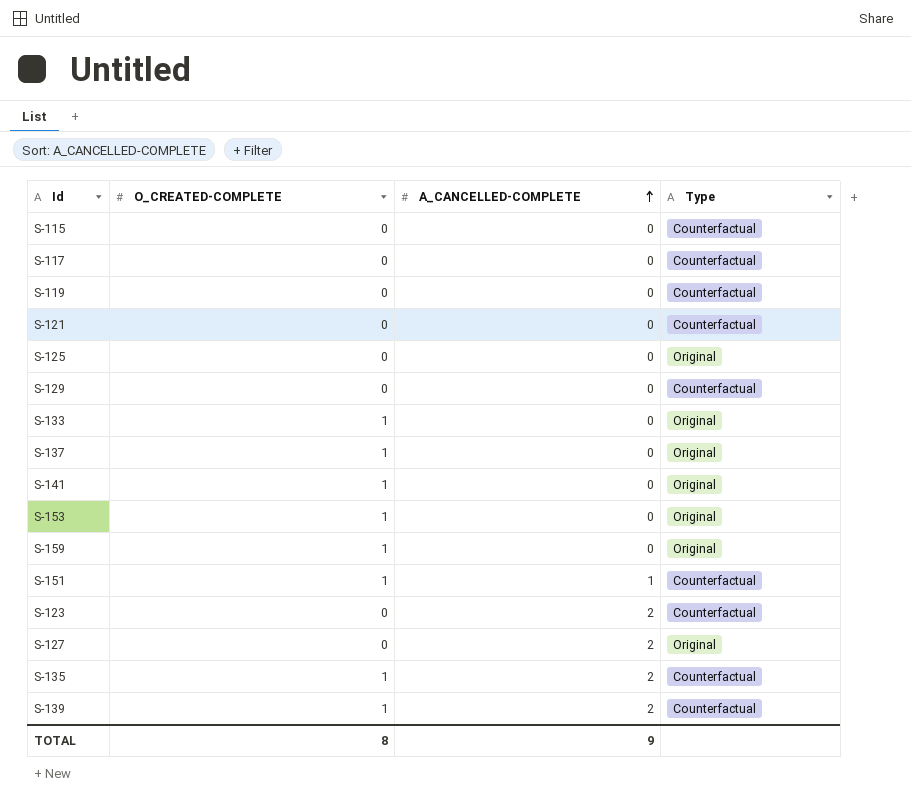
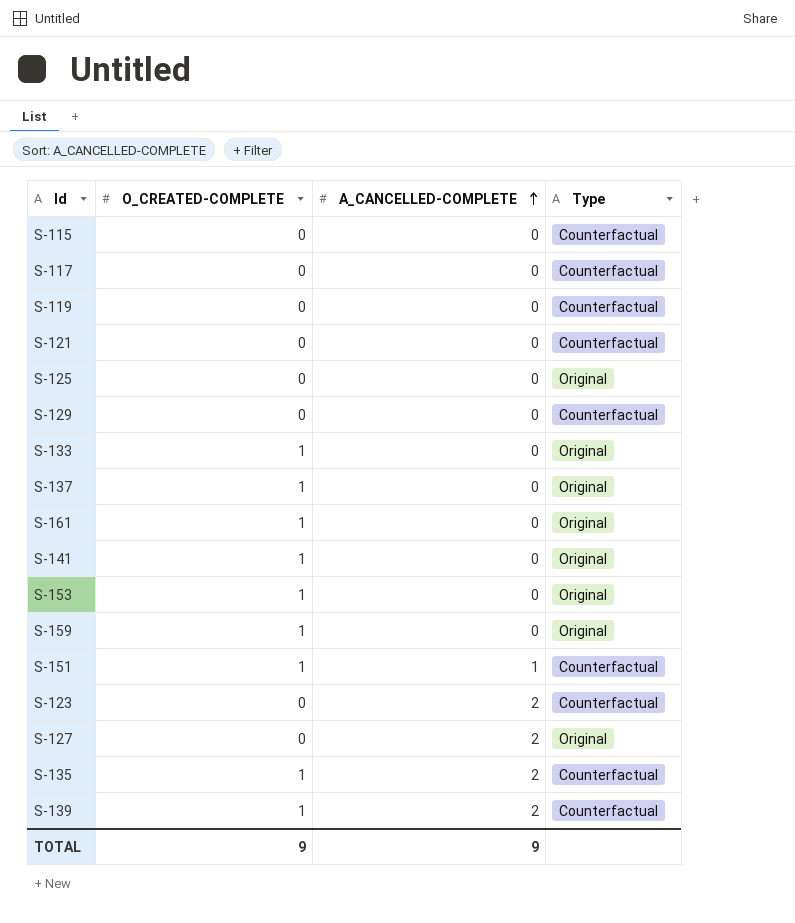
row S-161: none -> 1 | 0 | Original
TOTAL | O_CREATED-COMPLETE: 8 -> 9

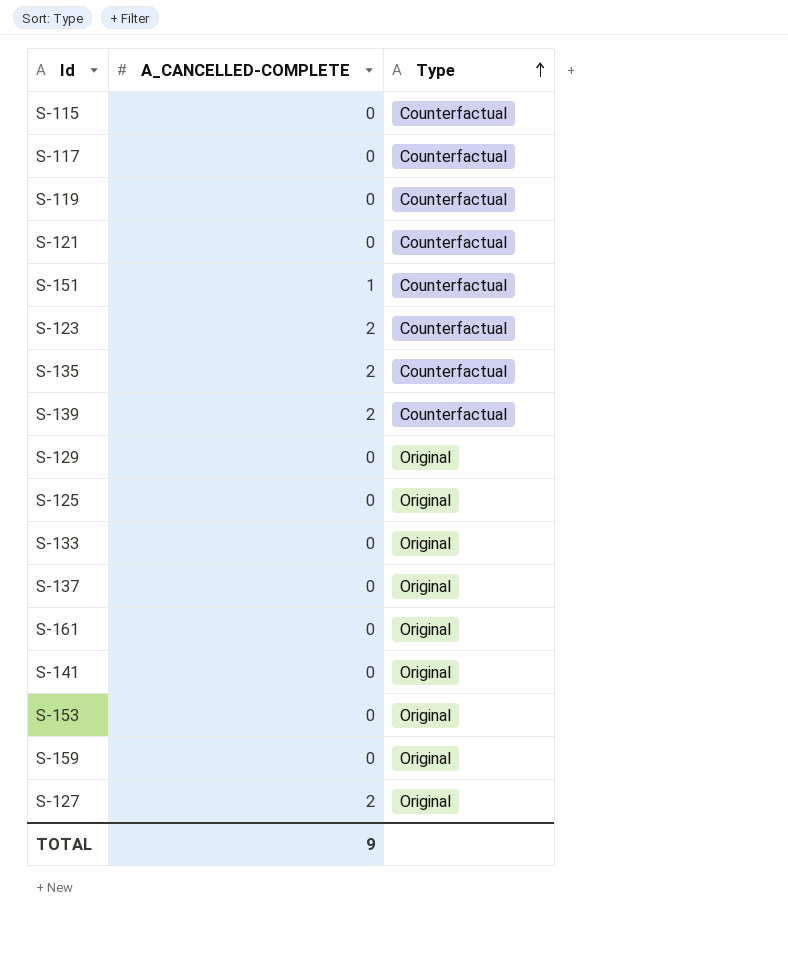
row order: A_CANCELLED-COMPLETE ascending -> Type ascending
column O_CREATED-COMPLETE | position: 2 -> none
S-129 | Type: Counterfactual -> Original

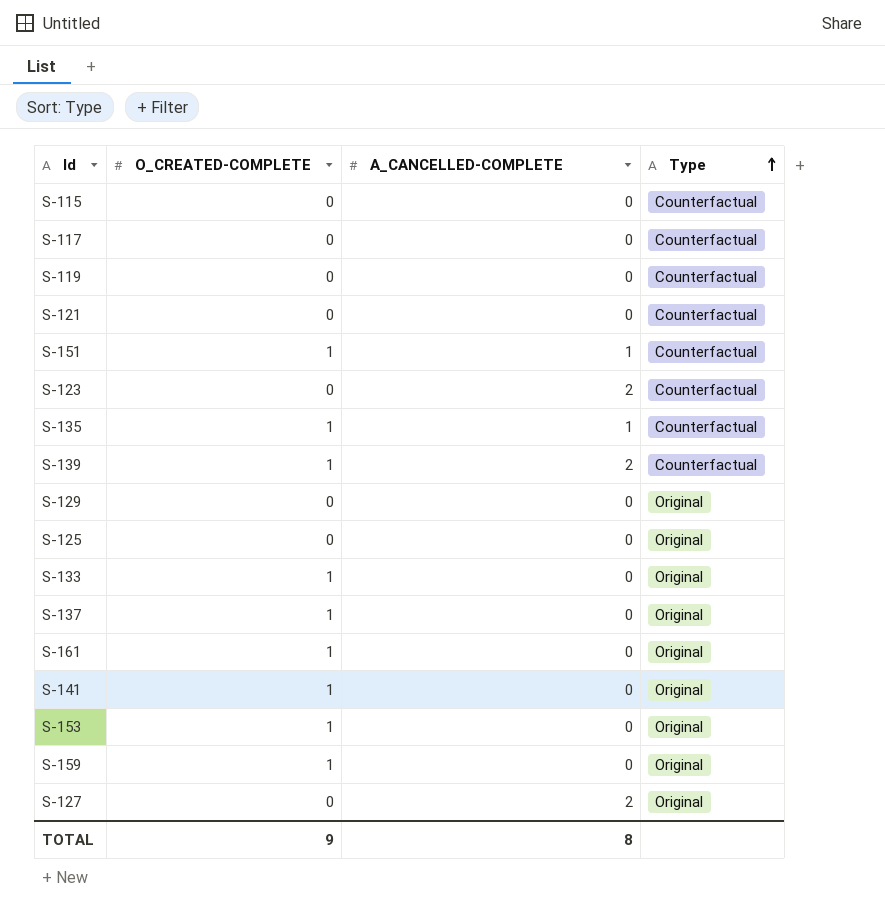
column O_CREATED-COMPLETE | position: none -> 2
S-135 | A_CANCELLED-COMPLETE: 2 -> 1
TOTAL | A_CANCELLED-COMPLETE: 9 -> 8

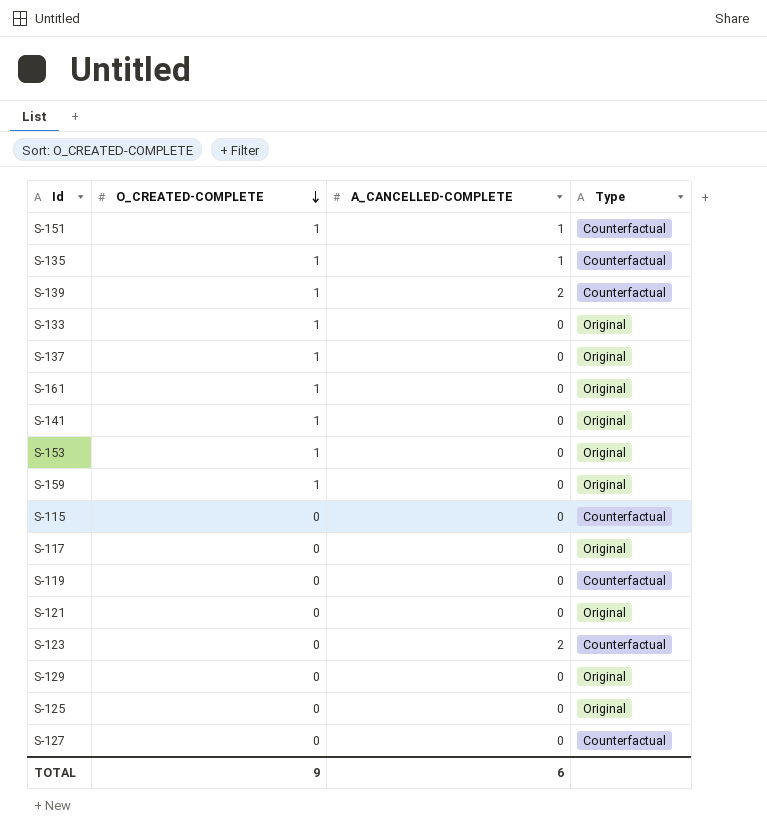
row order: Type ascending -> O_CREATED-COMPLETE descending
S-117 | Type: Counterfactual -> Original
S-121 | Type: Counterfactual -> Original
S-127 | A_CANCELLED-COMPLETE: 2 -> 0
S-127 | Type: Original -> Counterfactual
TOTAL | A_CANCELLED-COMPLETE: 8 -> 6

